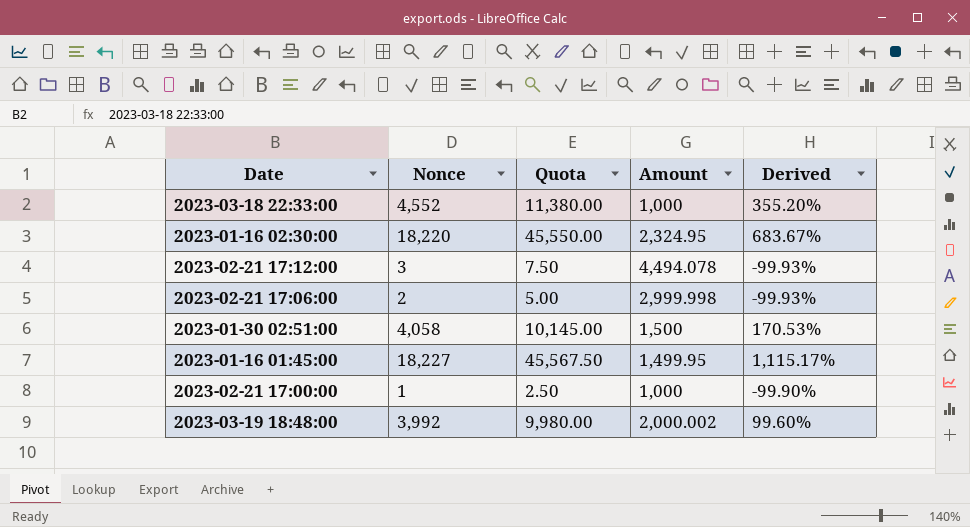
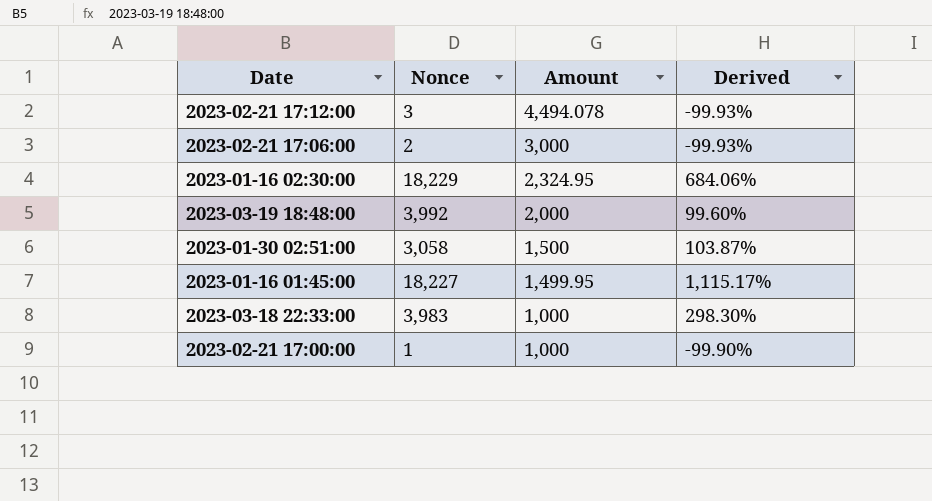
row order: none -> Amount descending
column Quota | formula: [Nonce] * 2.5 -> none
2023-02-21 17:06:00 | Amount: 2,999.998 -> 3,000
2023-01-16 02:30:00 | Nonce: 18,220 -> 18,229
2023-01-16 02:30:00 | Derived: 683.67% -> 684.06%
2023-03-19 18:48:00 | Amount: 2,000.002 -> 2,000
2023-01-30 02:51:00 | Nonce: 4,058 -> 3,058
2023-01-30 02:51:00 | Derived: 170.53% -> 103.87%
2023-03-18 22:33:00 | Nonce: 4,552 -> 3,983
2023-03-18 22:33:00 | Derived: 355.20% -> 298.30%

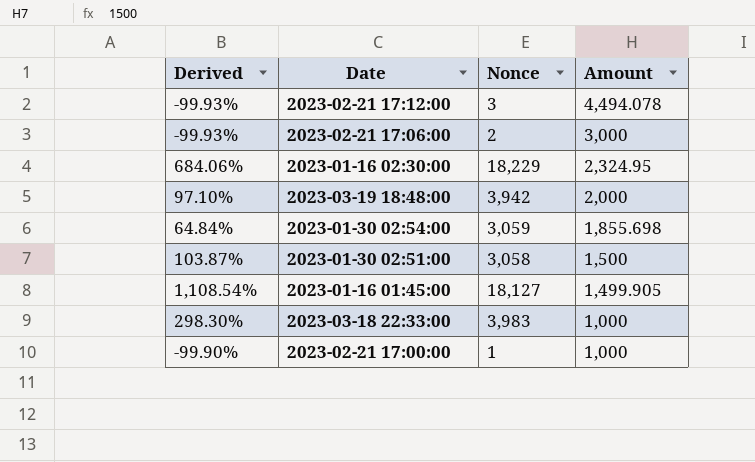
column Derived | position: 4 -> 1
2023-03-19 18:48:00 | Derived: 99.60% -> 97.10%
2023-03-19 18:48:00 | Nonce: 3,992 -> 3,942
row 2023-01-30 02:54:00: none -> 64.84% | 3,059 | 1,855.698
2023-01-16 01:45:00 | Derived: 1,115.17% -> 1,108.54%
2023-01-16 01:45:00 | Nonce: 18,227 -> 18,127
2023-01-16 01:45:00 | Amount: 1,499.95 -> 1,499.905

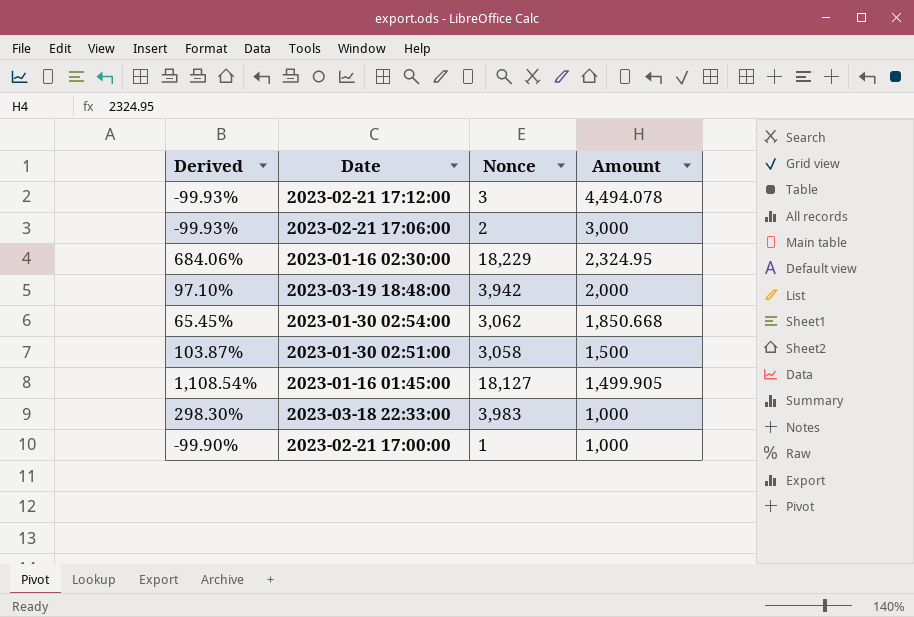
2023-01-30 02:54:00 | Derived: 64.84% -> 65.45%
2023-01-30 02:54:00 | Nonce: 3,059 -> 3,062
2023-01-30 02:54:00 | Amount: 1,855.698 -> 1,850.668

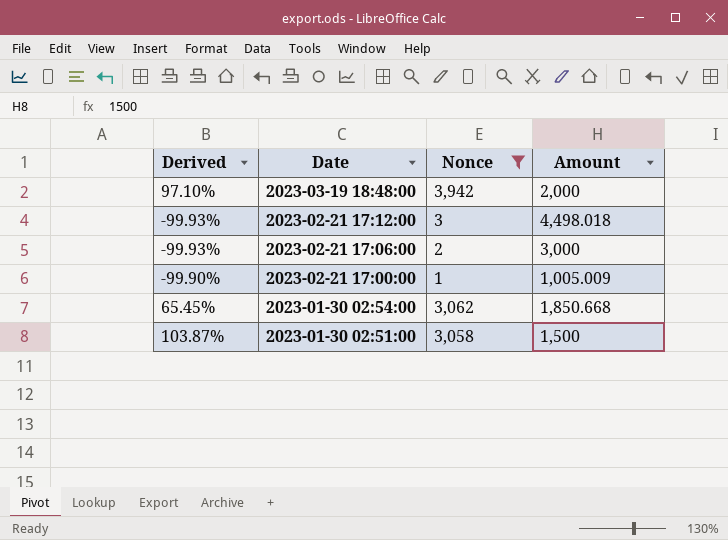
filter: none -> Nonce <= 3,942
row order: Amount descending -> Date descending
2023-02-21 17:12:00 | Amount: 4,494.078 -> 4,498.018
2023-02-21 17:00:00 | Amount: 1,000 -> 1,005.009

